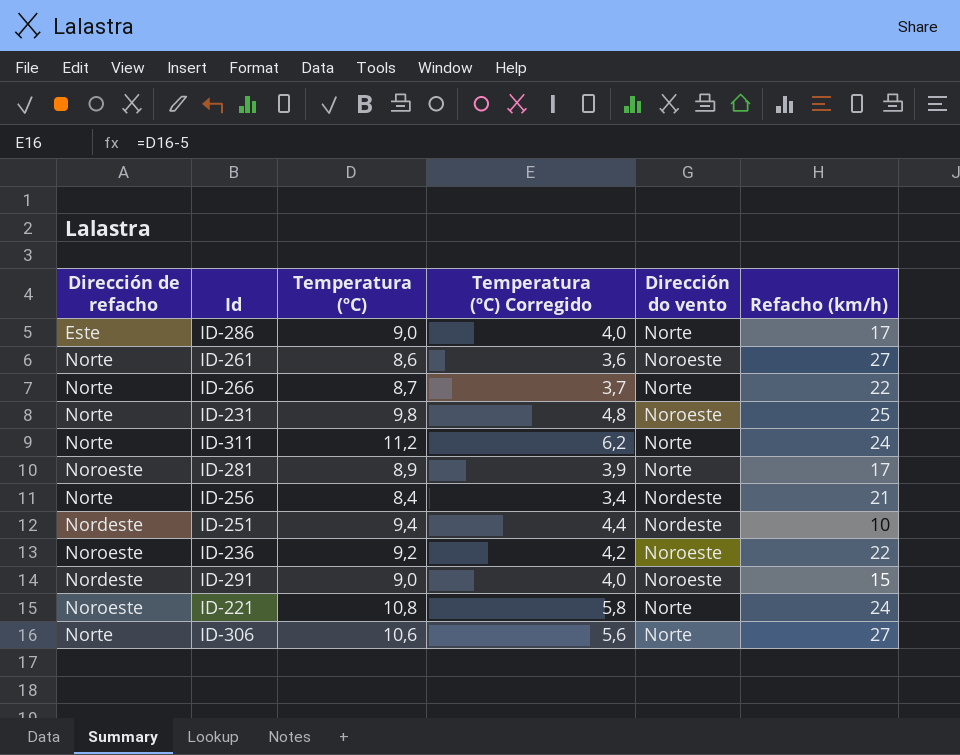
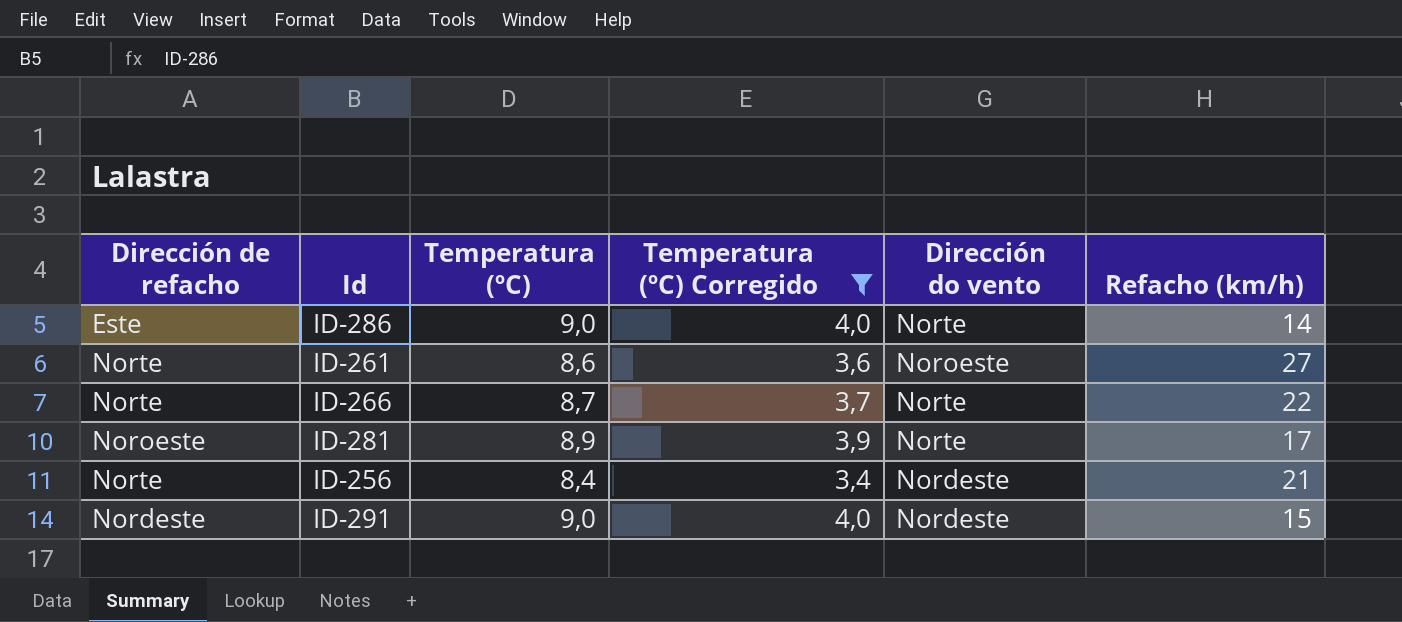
filter: none -> Temperatura (ºC) Corregido <= 4,0
ID-286 | Refacho (km/h): 17 -> 14
ID-291 | Dirección do vento: Noroeste -> Nordeste

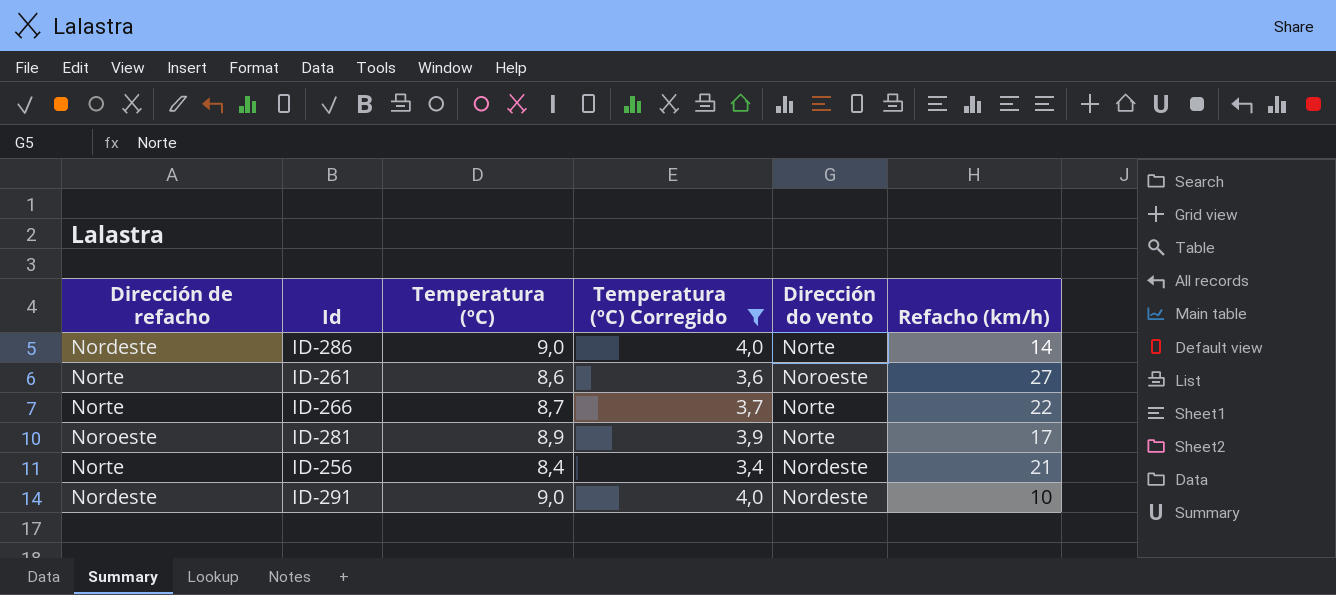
ID-286 | Dirección de refacho: Este -> Nordeste
ID-291 | Refacho (km/h): 15 -> 10

